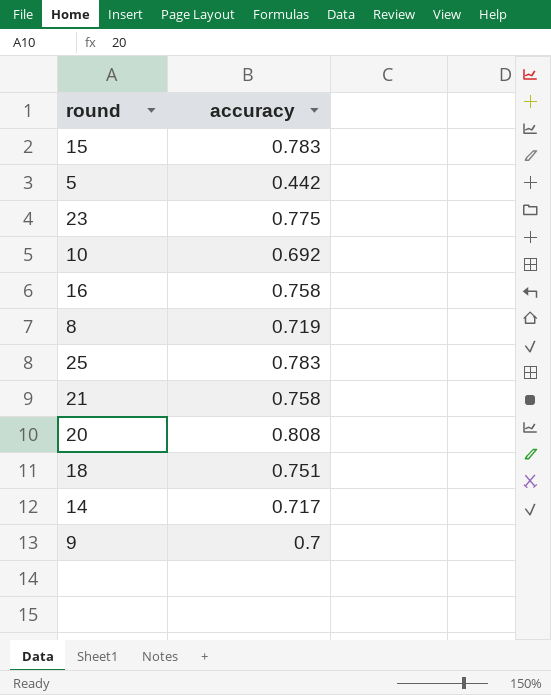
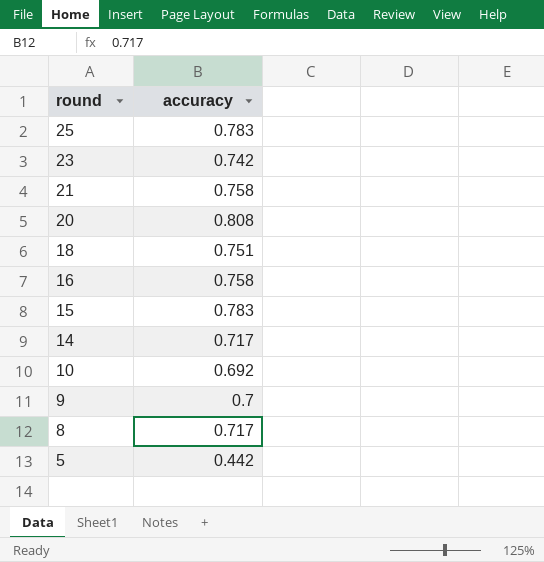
row order: none -> round descending
23 | accuracy: 0.775 -> 0.742
8 | accuracy: 0.719 -> 0.717

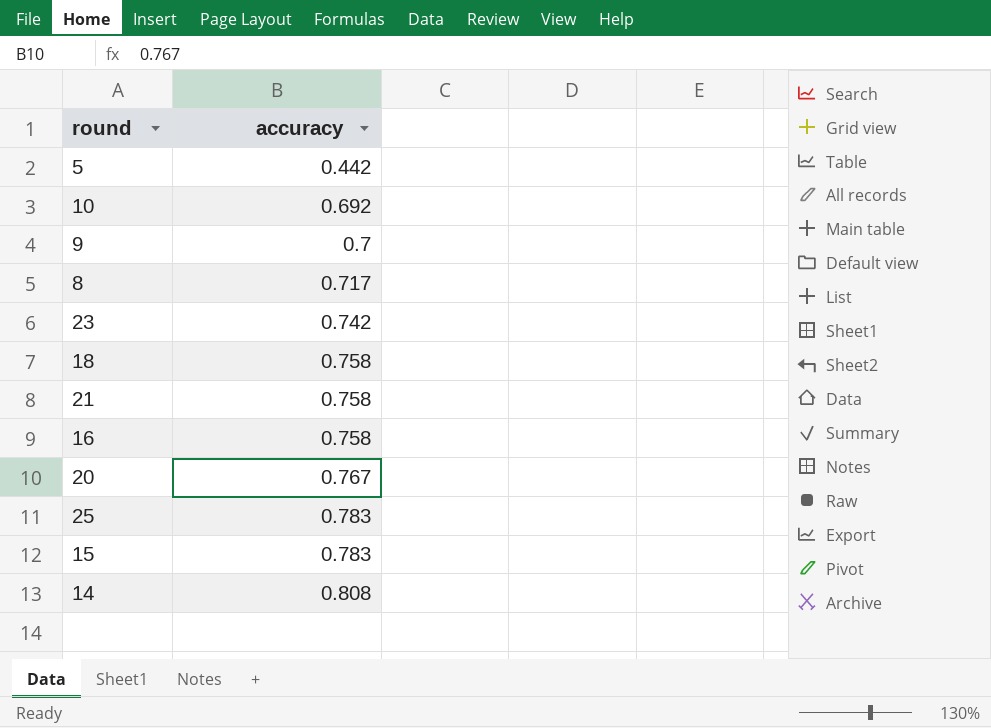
row order: round descending -> accuracy ascending
18 | accuracy: 0.751 -> 0.758
20 | accuracy: 0.808 -> 0.767
14 | accuracy: 0.717 -> 0.808

